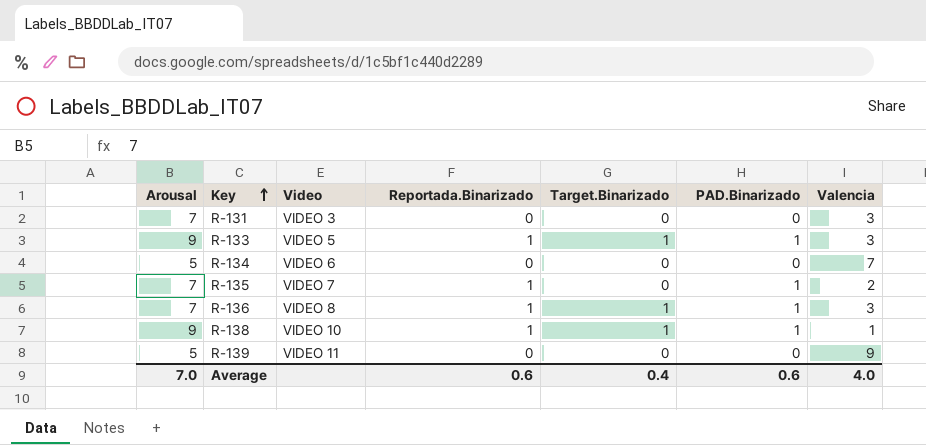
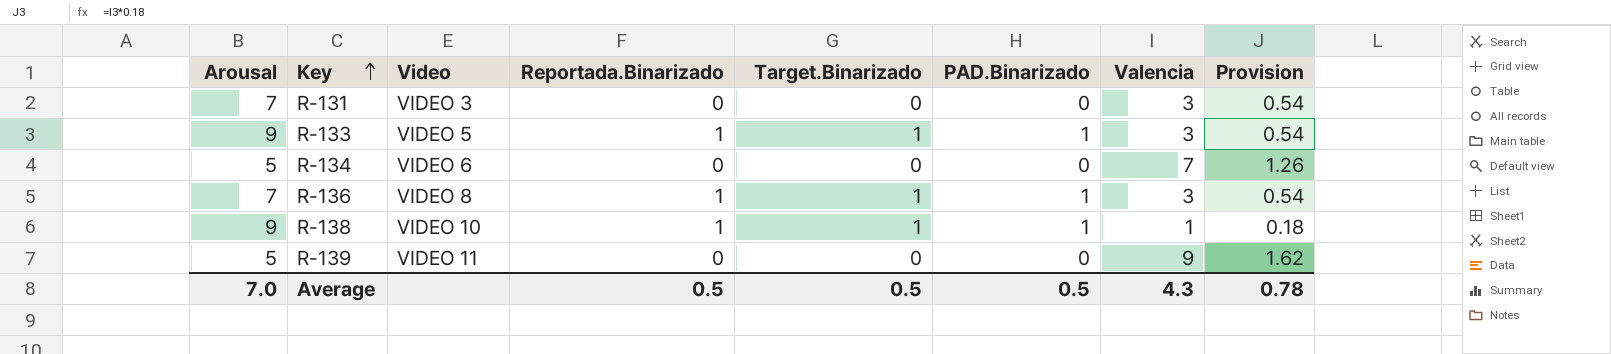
column Provision | formula: none -> [Valencia] * 0.18
row R-135: 7 | VIDEO 7 | 1 | 0 | 1 | 2 -> none
Average | Reportada.Binarizado: 0.6 -> 0.5
Average | Target.Binarizado: 0.4 -> 0.5
Average | PAD.Binarizado: 0.6 -> 0.5
Average | Valencia: 4.0 -> 4.3

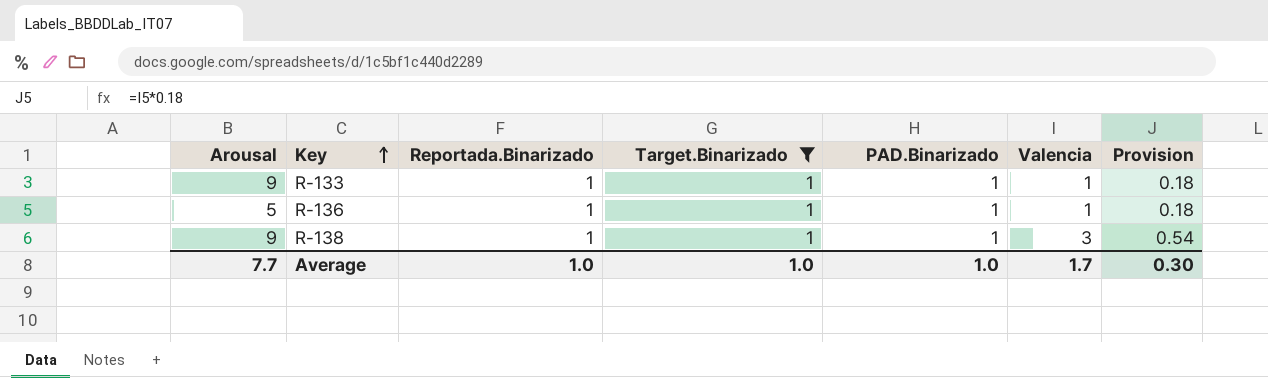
filter: none -> Target.Binarizado = 1
column Video | position: 3 -> none
R-133 | Valencia: 3 -> 1
R-133 | Provision: 0.54 -> 0.18
R-136 | Arousal: 7 -> 5
R-136 | Valencia: 3 -> 1
R-136 | Provision: 0.54 -> 0.18
R-138 | Valencia: 1 -> 3
R-138 | Provision: 0.18 -> 0.54
Average | Arousal: 7.0 -> 7.7
Average | Reportada.Binarizado: 0.5 -> 1.0
Average | Target.Binarizado: 0.5 -> 1.0
Average | PAD.Binarizado: 0.5 -> 1.0
Average | Valencia: 4.3 -> 1.7
Average | Provision: 0.78 -> 0.30

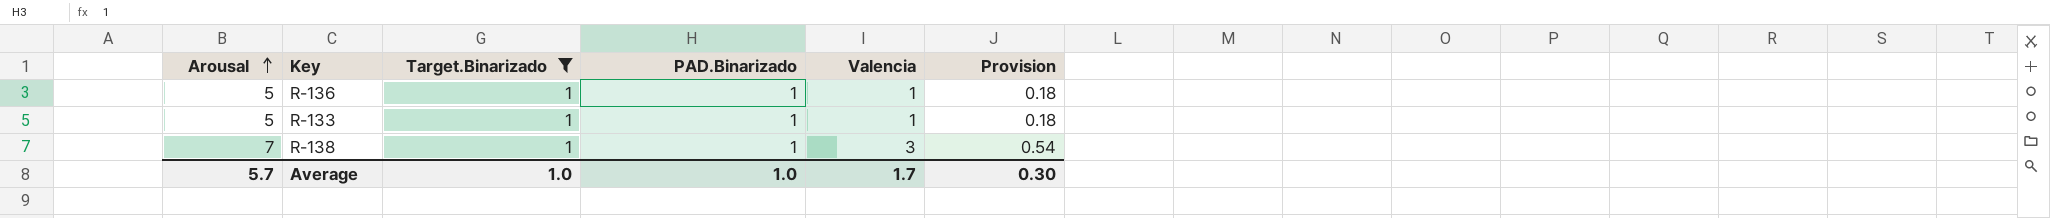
row order: Key ascending -> Arousal ascending
column Reportada.Binarizado | position: 3 -> none
R-133 | Arousal: 9 -> 5
R-138 | Arousal: 9 -> 7
Average | Arousal: 7.7 -> 5.7

